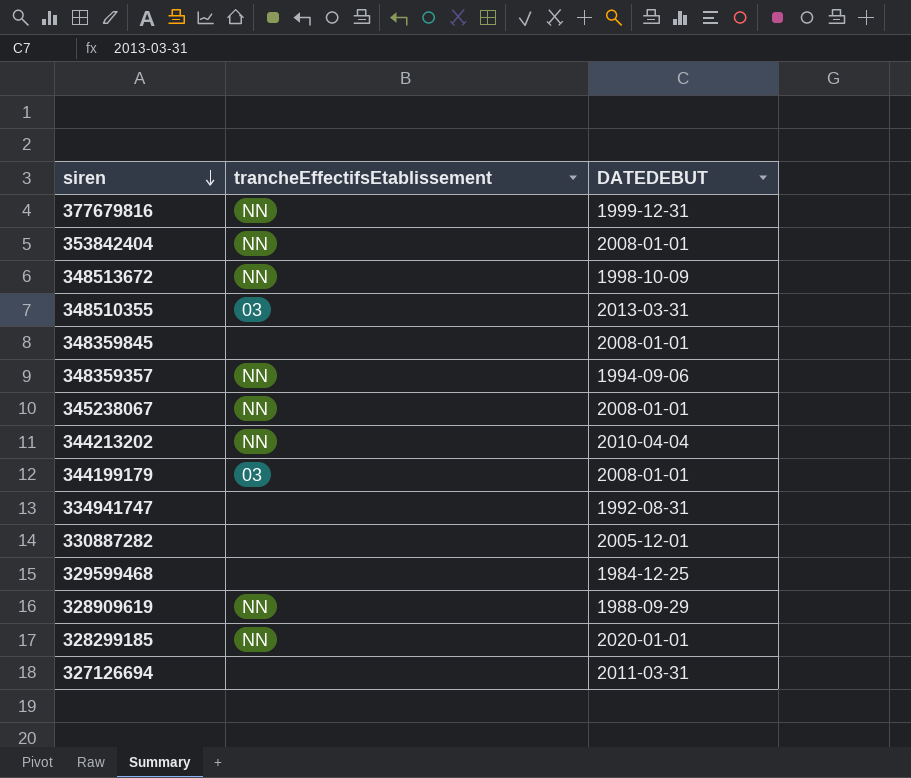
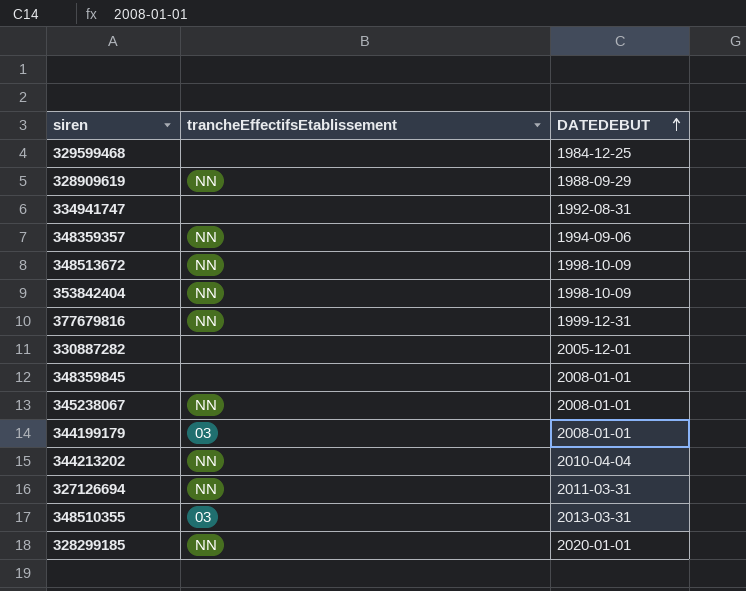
row order: siren descending -> DATEDEBUT ascending
353842404 | DATEDEBUT: 2008-01-01 -> 1998-10-09
327126694 | trancheEffectifsEtablissement: none -> NN

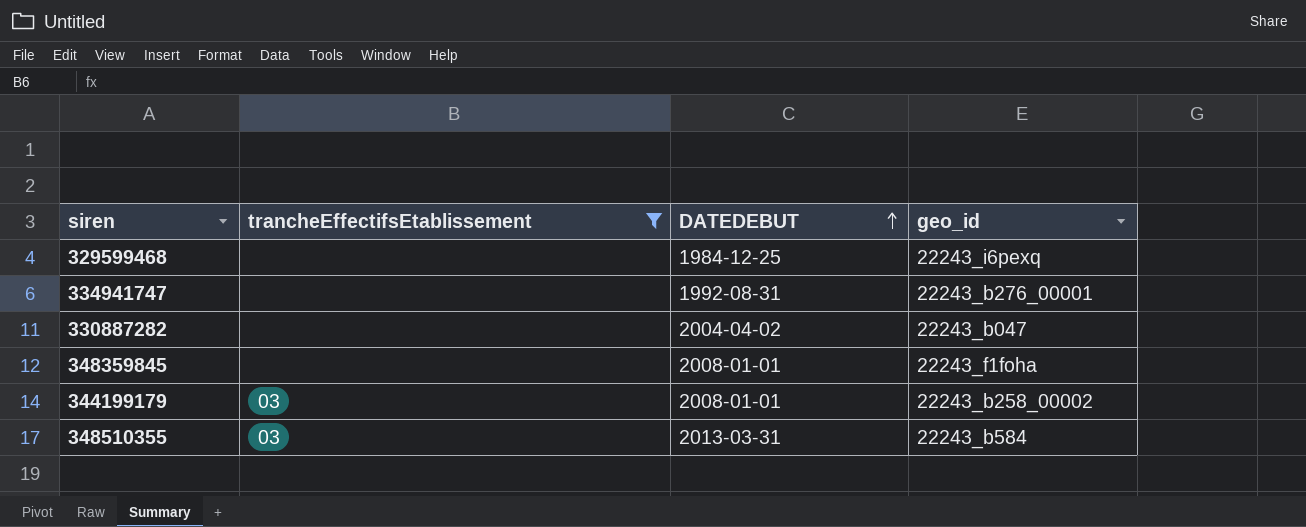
filter: none -> trancheEffectifsEtablissement != NN
column geo_id | position: none -> 4
330887282 | DATEDEBUT: 2005-12-01 -> 2004-04-02

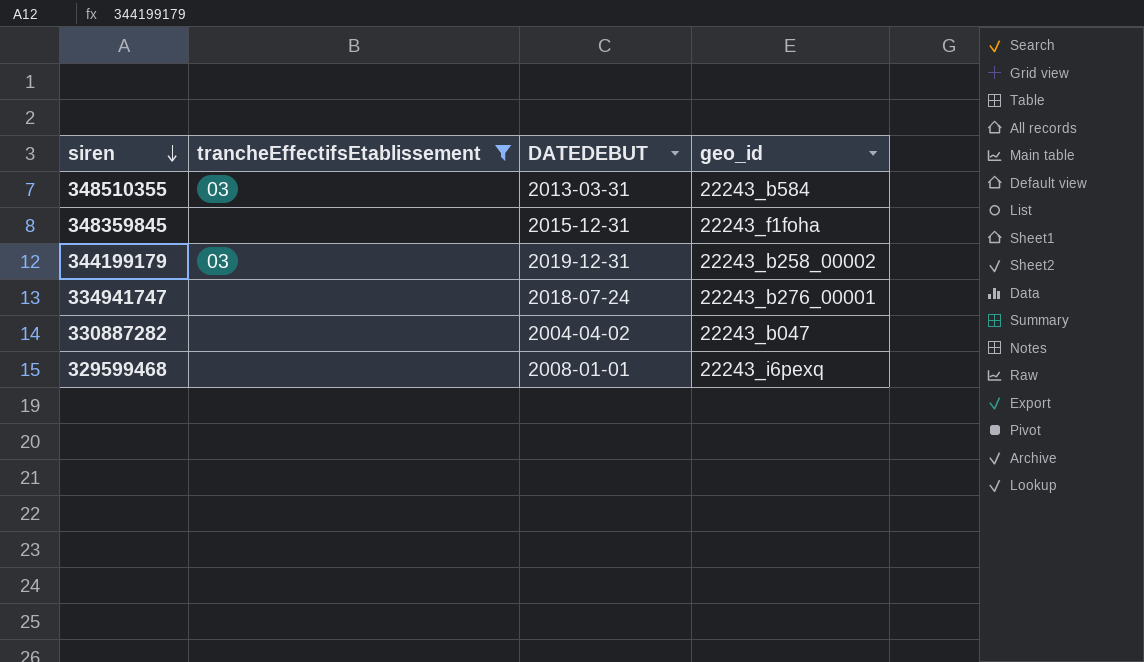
row order: DATEDEBUT ascending -> siren descending
348359845 | DATEDEBUT: 2008-01-01 -> 2015-12-31
344199179 | DATEDEBUT: 2008-01-01 -> 2019-12-31
334941747 | DATEDEBUT: 1992-08-31 -> 2018-07-24
329599468 | DATEDEBUT: 1984-12-25 -> 2008-01-01

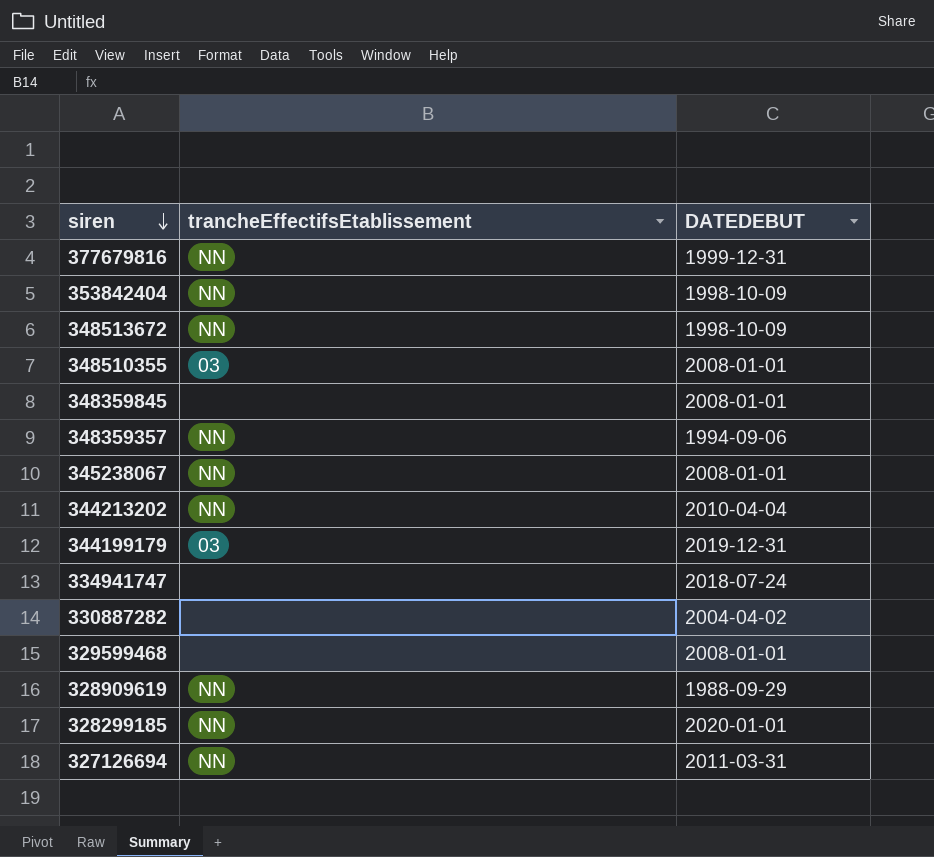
filter: trancheEffectifsEtablissement != NN -> none
column geo_id | position: 4 -> none
348510355 | DATEDEBUT: 2013-03-31 -> 2008-01-01
348359845 | DATEDEBUT: 2015-12-31 -> 2008-01-01

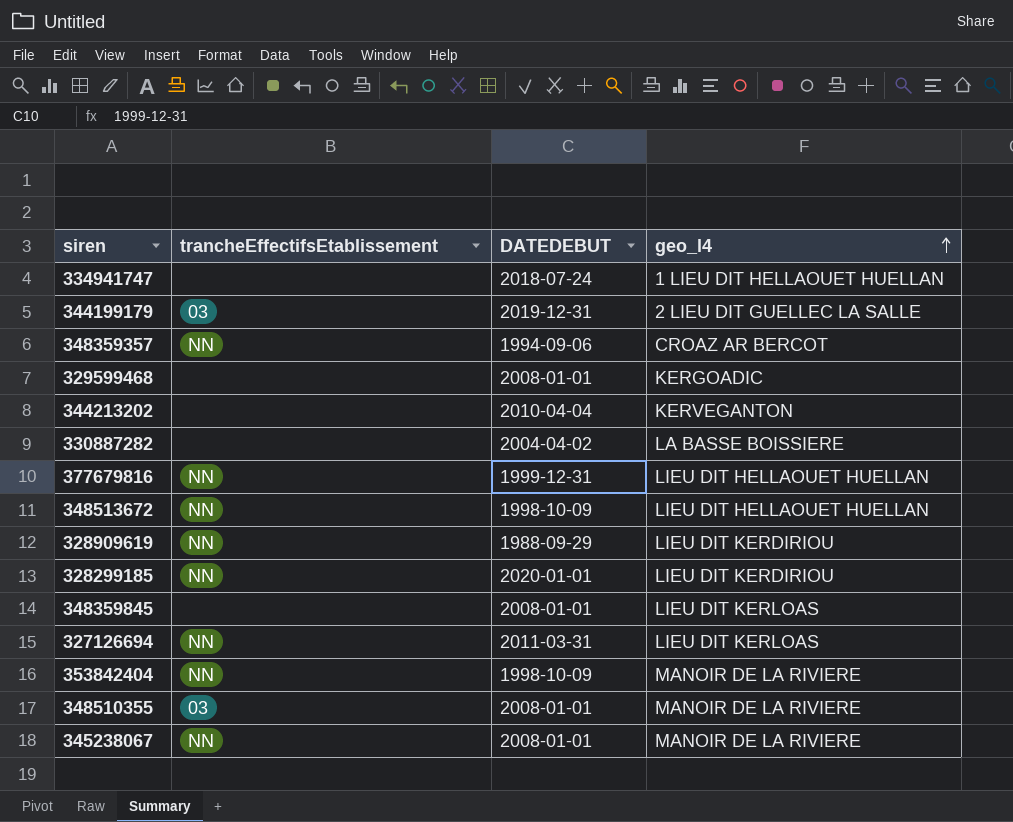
row order: siren descending -> geo_l4 ascending
column geo_l4 | position: none -> 4
344213202 | trancheEffectifsEtablissement: NN -> none

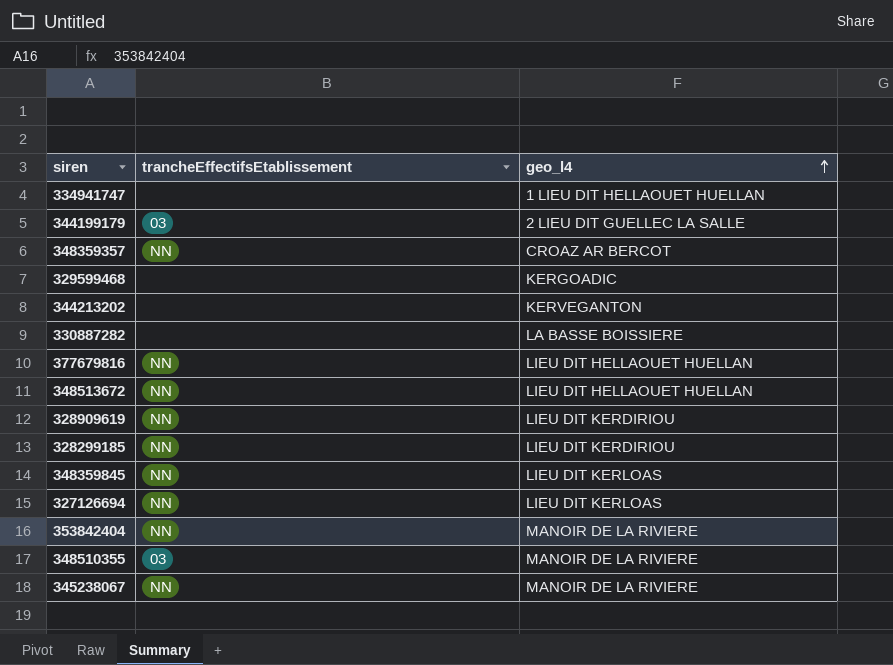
column DATEDEBUT | position: 3 -> none
348359845 | trancheEffectifsEtablissement: none -> NN

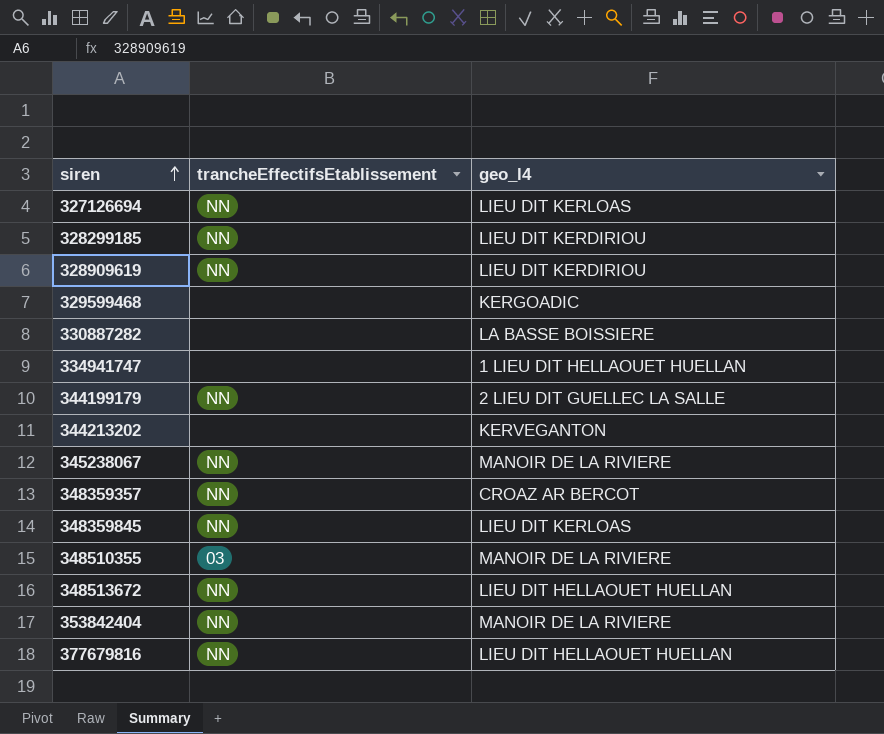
row order: geo_l4 ascending -> siren ascending
344199179 | trancheEffectifsEtablissement: 03 -> NN

